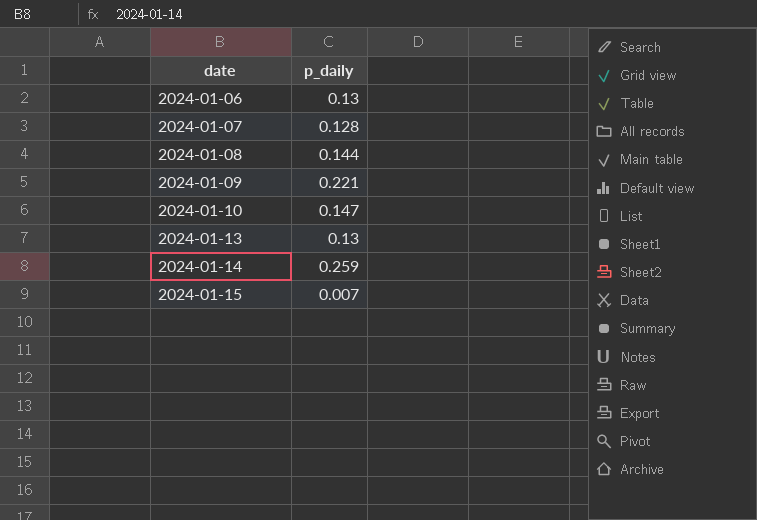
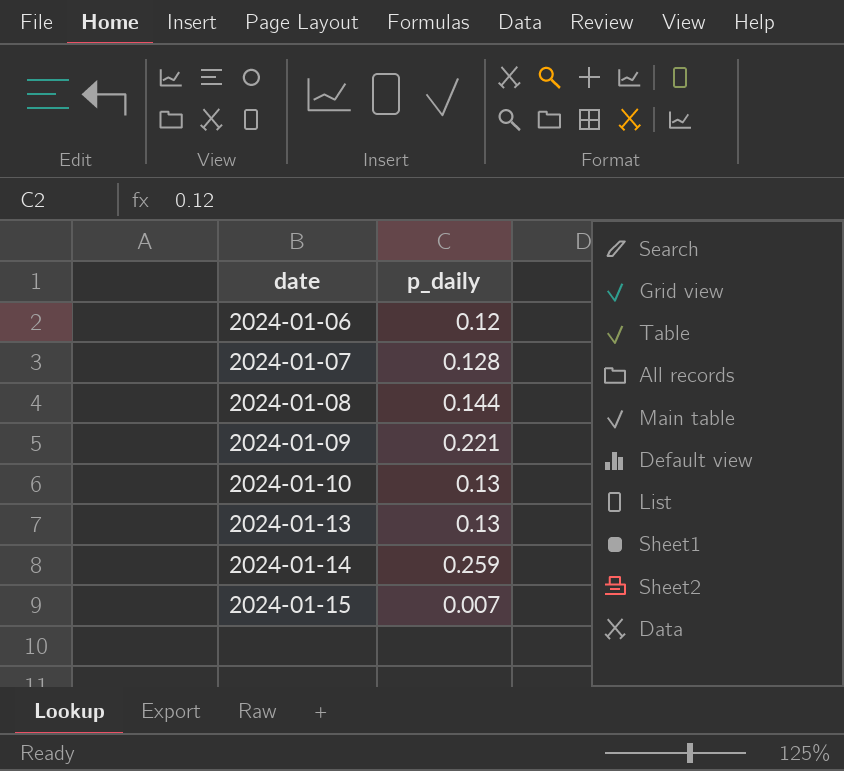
2024-01-06 | p_daily: 0.13 -> 0.12
2024-01-10 | p_daily: 0.147 -> 0.13

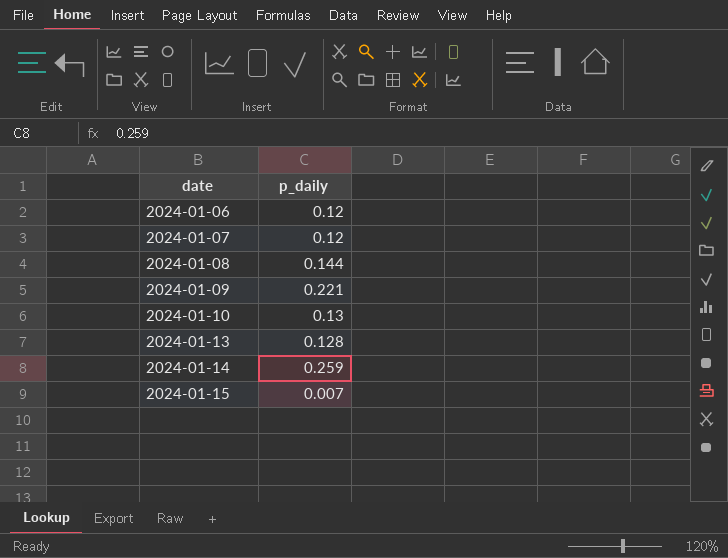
2024-01-07 | p_daily: 0.128 -> 0.12
2024-01-13 | p_daily: 0.13 -> 0.128

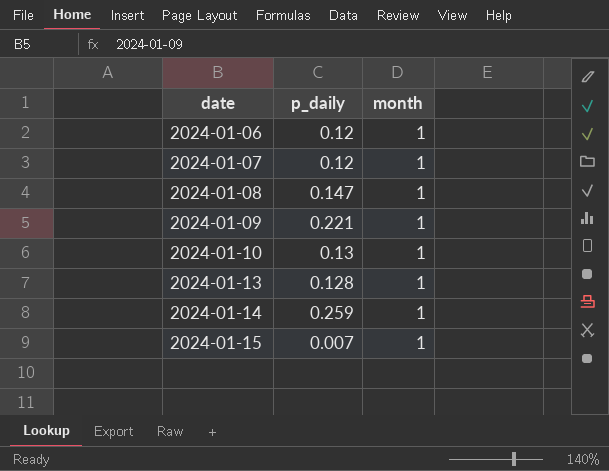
column month | position: none -> 3
2024-01-08 | p_daily: 0.144 -> 0.147

